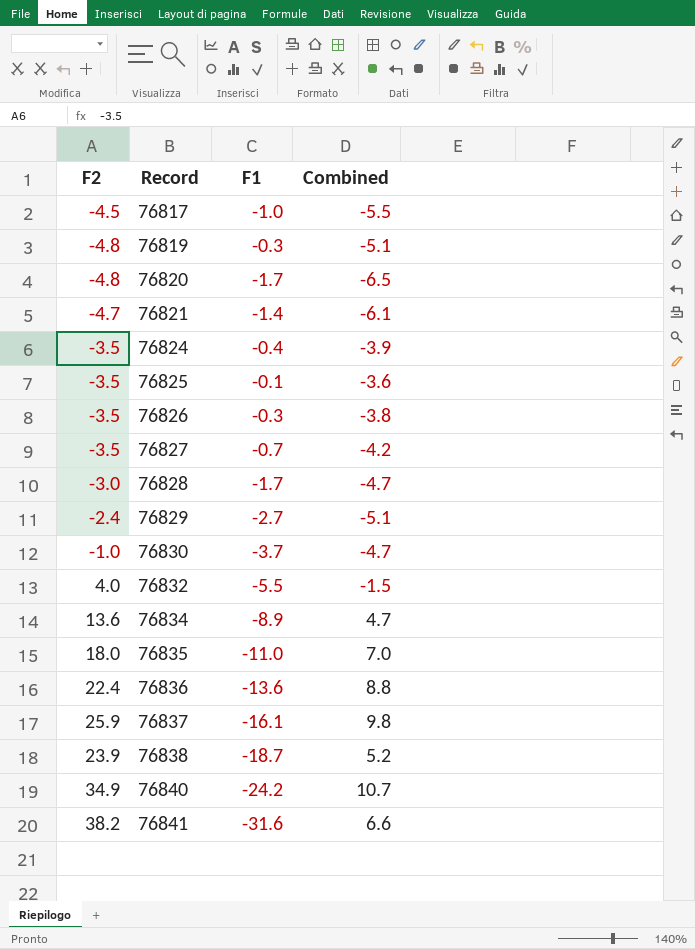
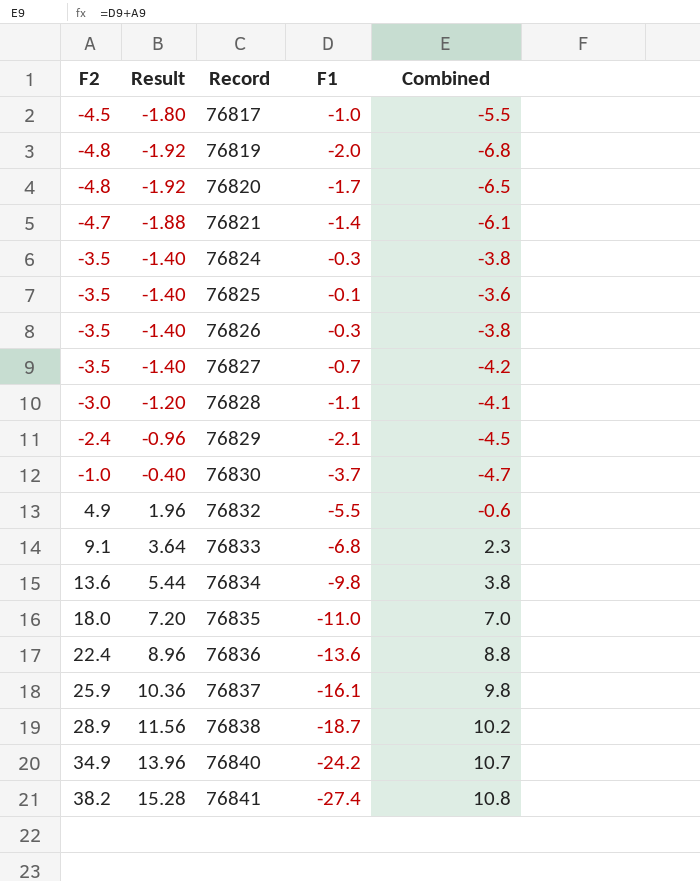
column Result | formula: none -> [F2] * 0.4
76819 | F1: -0.3 -> -2.0
76819 | Combined: -5.1 -> -6.8
76824 | F1: -0.4 -> -0.3
76824 | Combined: -3.9 -> -3.8
76828 | F1: -1.7 -> -1.1
76828 | Combined: -4.7 -> -4.1
76829 | F1: -2.7 -> -2.1
76829 | Combined: -5.1 -> -4.5
76832 | F2: 4.0 -> 4.9
76832 | Combined: -1.5 -> -0.6
row 76833: none -> 9.1 | 3.64 | -6.8 | 2.3
76834 | F1: -8.9 -> -9.8
76834 | Combined: 4.7 -> 3.8
76838 | F2: 23.9 -> 28.9
76838 | Combined: 5.2 -> 10.2
76841 | F1: -31.6 -> -27.4
76841 | Combined: 6.6 -> 10.8

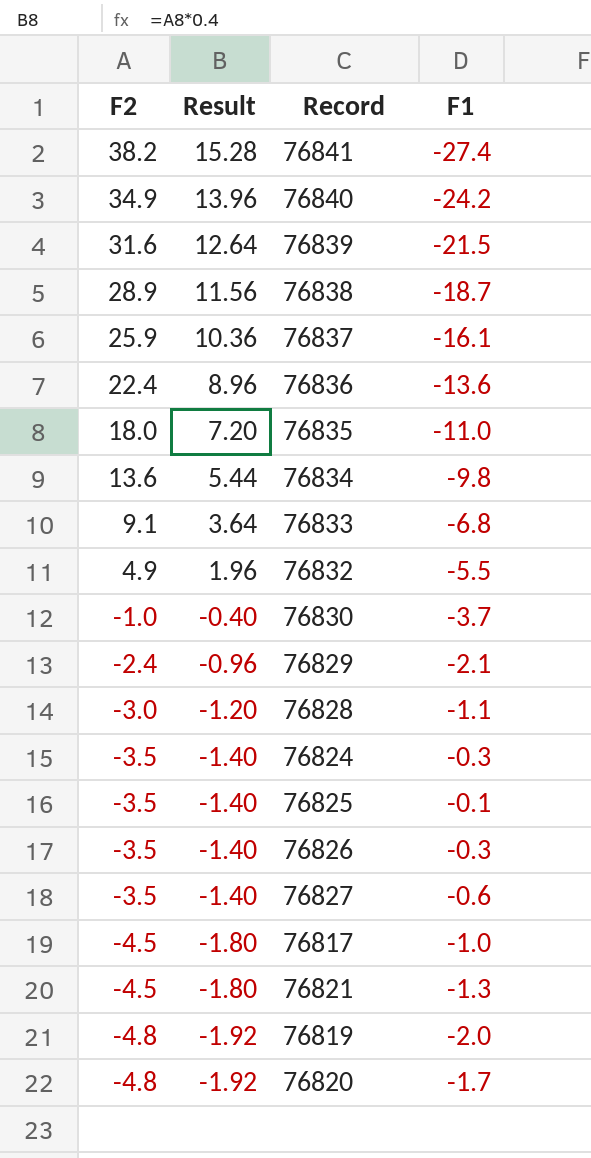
row order: Record ascending -> F2 descending
column Combined | formula: [F2] + [F1] -> none
row 76839: none -> 31.6 | 12.64 | -21.5
76827 | F1: -0.7 -> -0.6
76821 | F2: -4.7 -> -4.5
76821 | Result: -1.88 -> -1.80
76821 | F1: -1.4 -> -1.3

